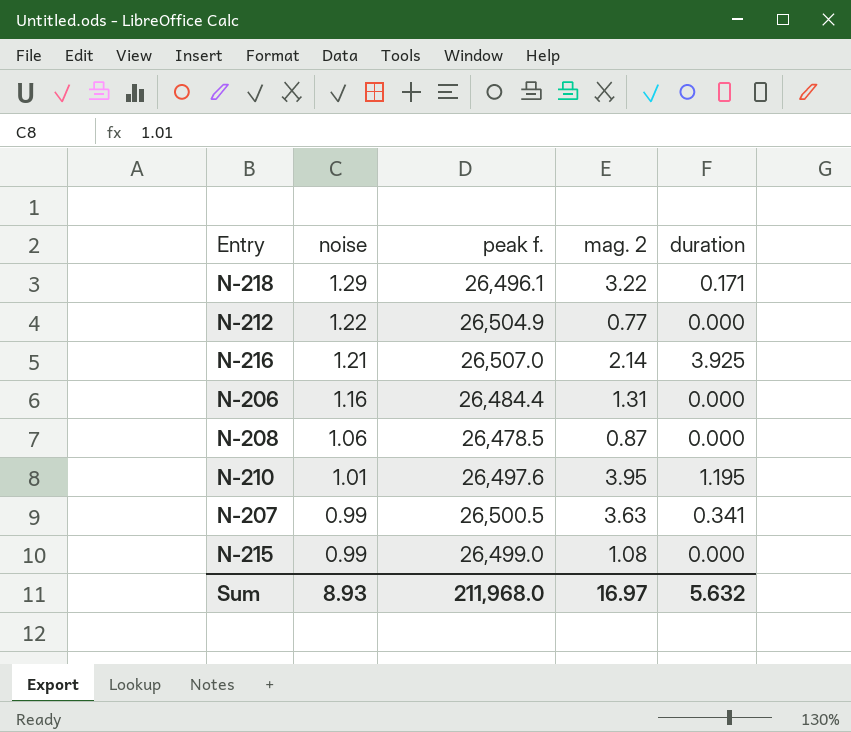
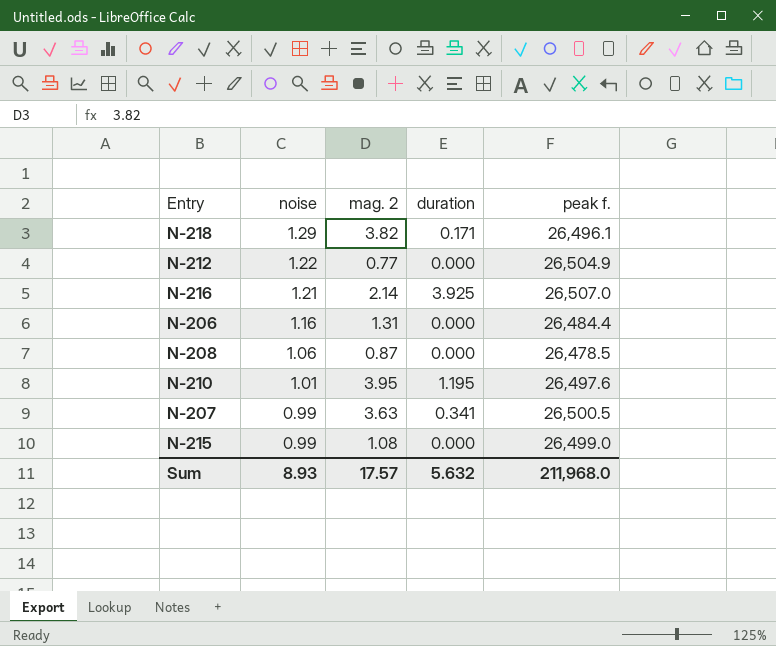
column peak f. | position: 3 -> 5
N-218 | mag. 2: 3.22 -> 3.82
Sum | mag. 2: 16.97 -> 17.57

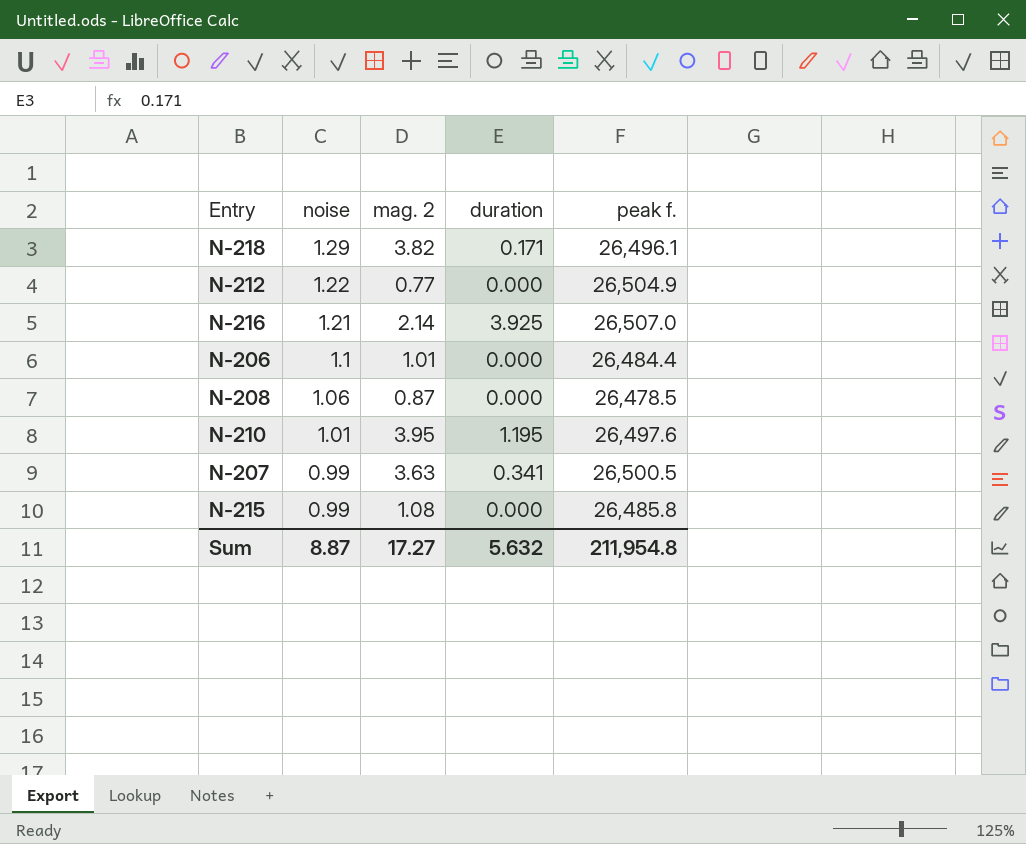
N-206 | noise: 1.16 -> 1.1
N-206 | mag. 2: 1.31 -> 1.01
N-215 | peak f.: 26,499.0 -> 26,485.8
Sum | noise: 8.93 -> 8.87
Sum | mag. 2: 17.57 -> 17.27
Sum | peak f.: 211,968.0 -> 211,954.8

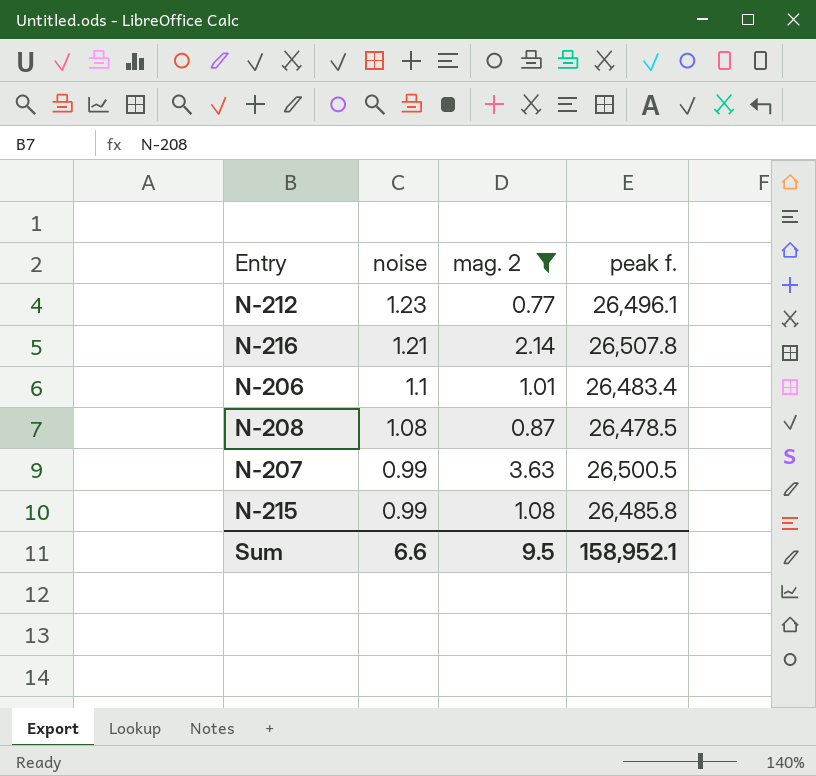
filter: none -> mag. 2 <= 3.63
column duration | position: 4 -> none
N-212 | noise: 1.22 -> 1.23
N-212 | peak f.: 26,504.9 -> 26,496.1
N-216 | peak f.: 26,507.0 -> 26,507.8
N-206 | peak f.: 26,484.4 -> 26,483.4
N-208 | noise: 1.06 -> 1.08
Sum | noise: 8.87 -> 6.6
Sum | mag. 2: 17.27 -> 9.5
Sum | peak f.: 211,954.8 -> 158,952.1

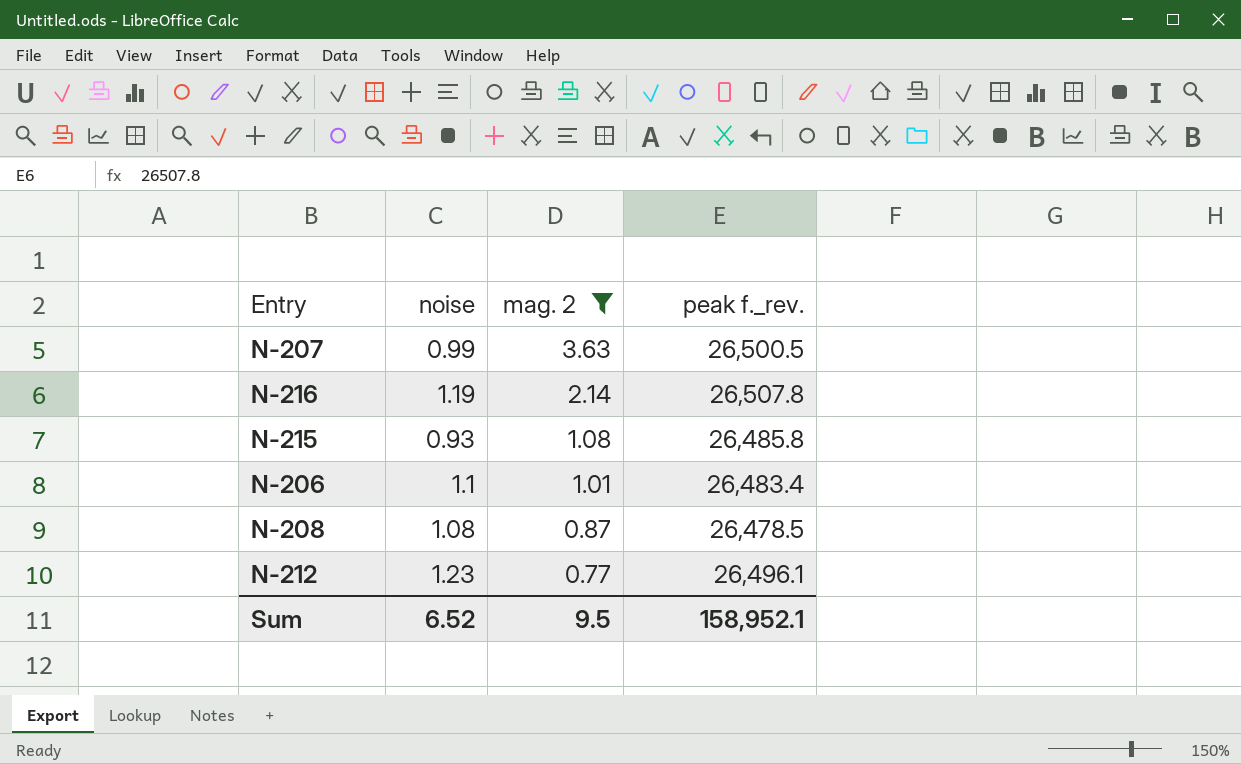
row order: noise descending -> mag. 2 descending
column name: peak f. -> peak f._rev.
N-216 | noise: 1.21 -> 1.19
N-215 | noise: 0.99 -> 0.93
Sum | noise: 6.6 -> 6.52

